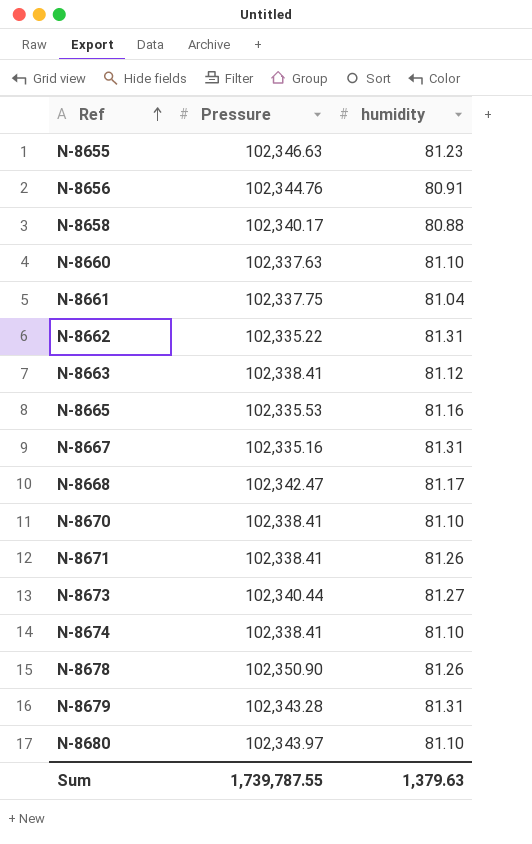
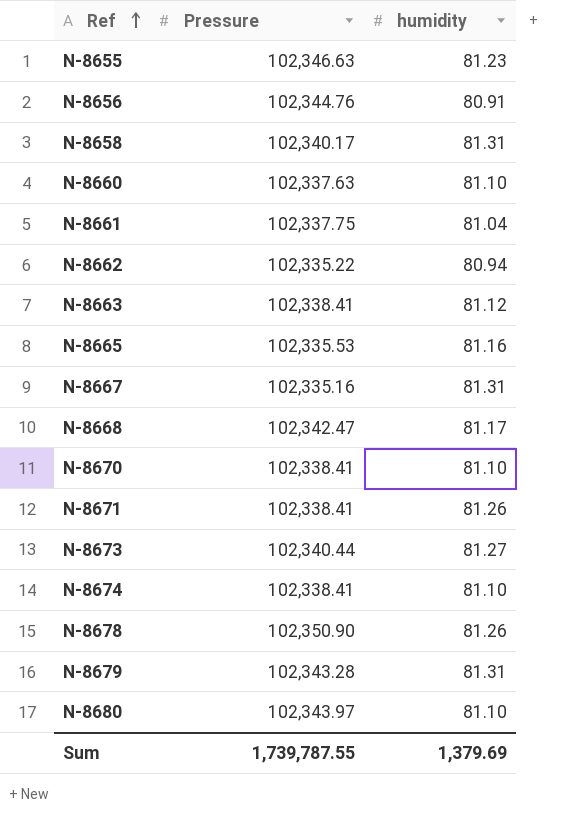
N-8658 | humidity: 80.88 -> 81.31
N-8662 | humidity: 81.31 -> 80.94
Sum | humidity: 1,379.63 -> 1,379.69

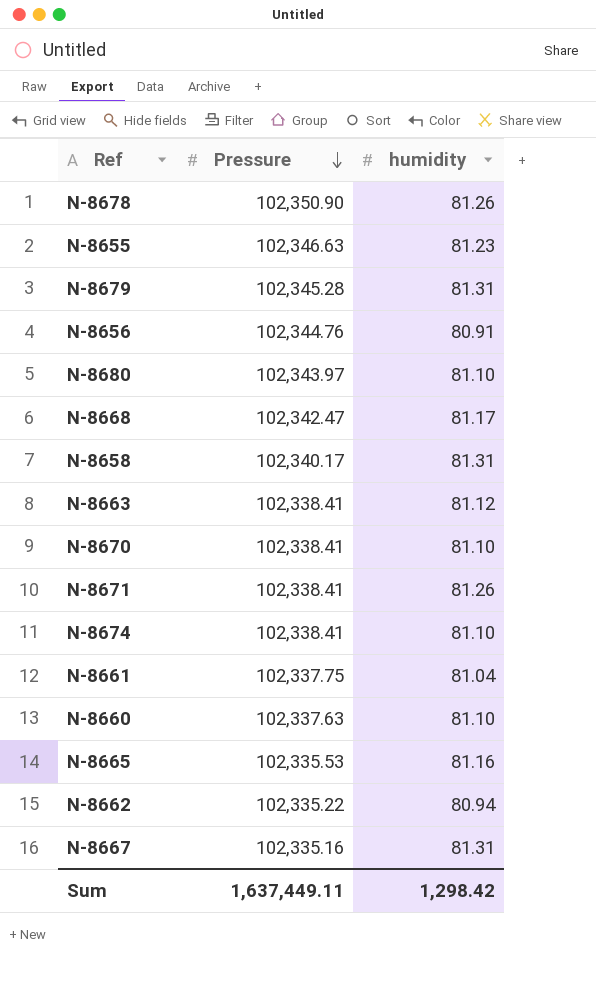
row order: Ref ascending -> Pressure descending
row N-8673: 102,340.44 | 81.27 -> none
N-8679 | Pressure: 102,343.28 -> 102,345.28
Sum | Pressure: 1,739,787.55 -> 1,637,449.11
Sum | humidity: 1,379.69 -> 1,298.42

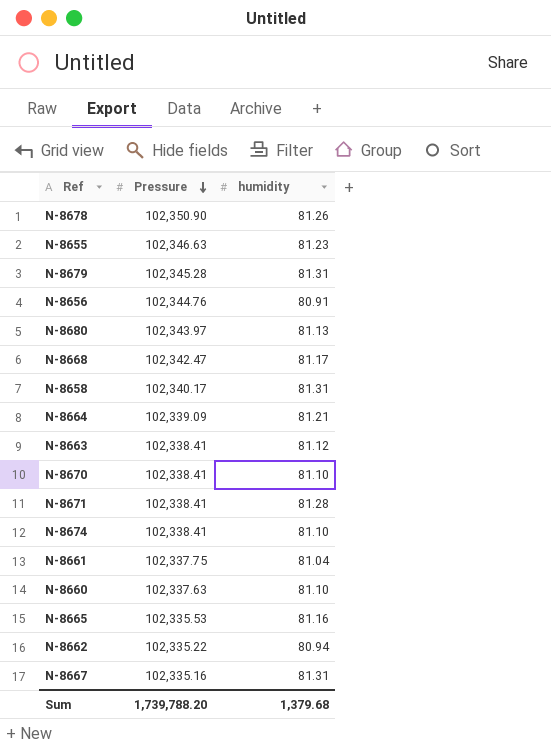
N-8680 | humidity: 81.10 -> 81.13
row N-8664: none -> 102,339.09 | 81.21
N-8671 | humidity: 81.26 -> 81.28
Sum | Pressure: 1,637,449.11 -> 1,739,788.20
Sum | humidity: 1,298.42 -> 1,379.68

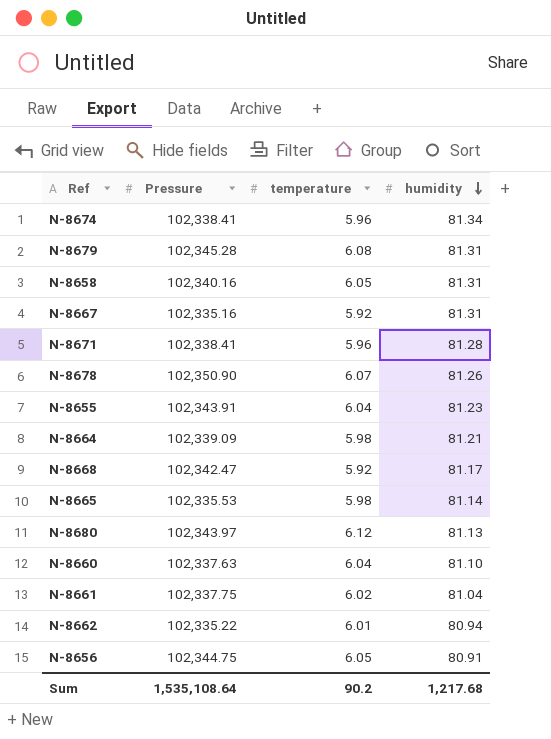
row order: Pressure descending -> humidity descending
column temperature | position: none -> 3
row N-8663: 102,338.41 | 81.12 -> none
row N-8670: 102,338.41 | 81.10 -> none
N-8674 | humidity: 81.10 -> 81.34
N-8658 | Pressure: 102,340.17 -> 102,340.16
N-8655 | Pressure: 102,346.63 -> 102,343.91
N-8665 | humidity: 81.16 -> 81.14
N-8656 | Pressure: 102,344.76 -> 102,344.75
Sum | Pressure: 1,739,788.20 -> 1,535,108.64
Sum | humidity: 1,379.68 -> 1,217.68

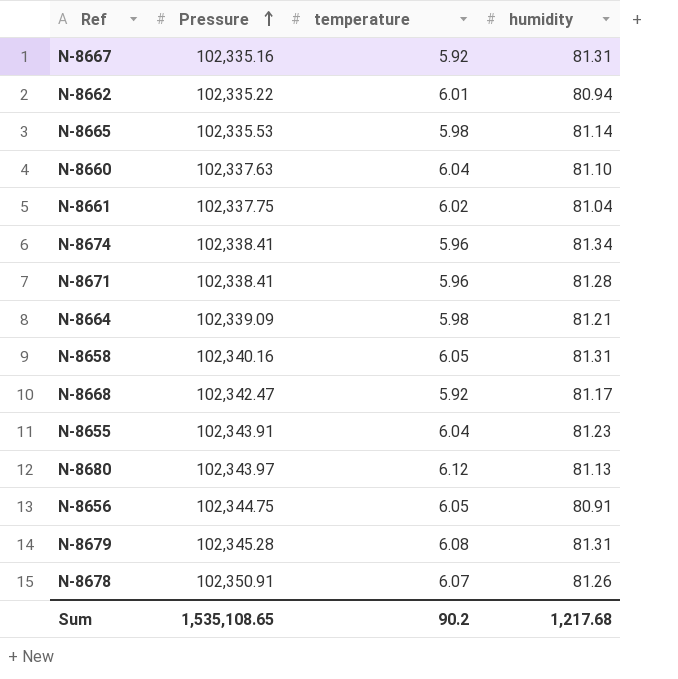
row order: humidity descending -> Pressure ascending
N-8678 | Pressure: 102,350.90 -> 102,350.91
Sum | Pressure: 1,535,108.64 -> 1,535,108.65

